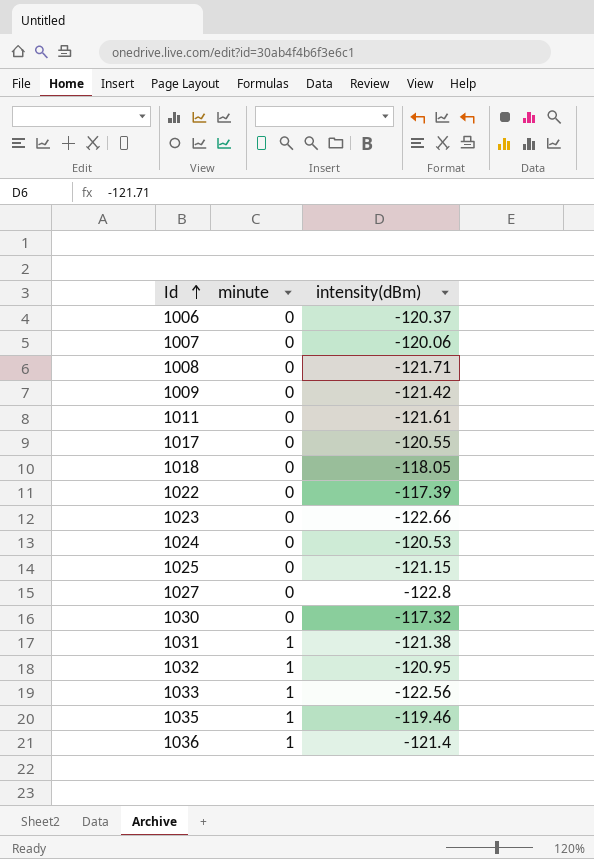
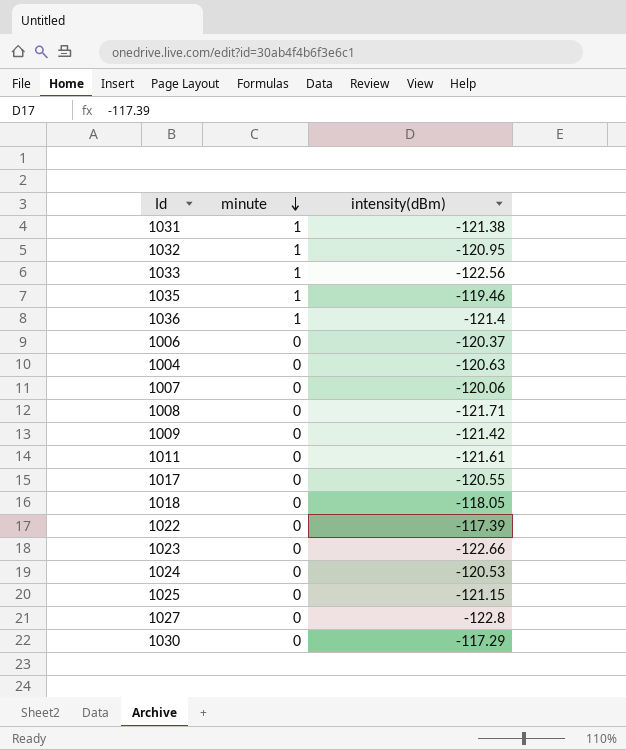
row order: Id ascending -> minute descending
row 1004: none -> 0 | -120.63
1030 | intensity(dBm): -117.32 -> -117.29

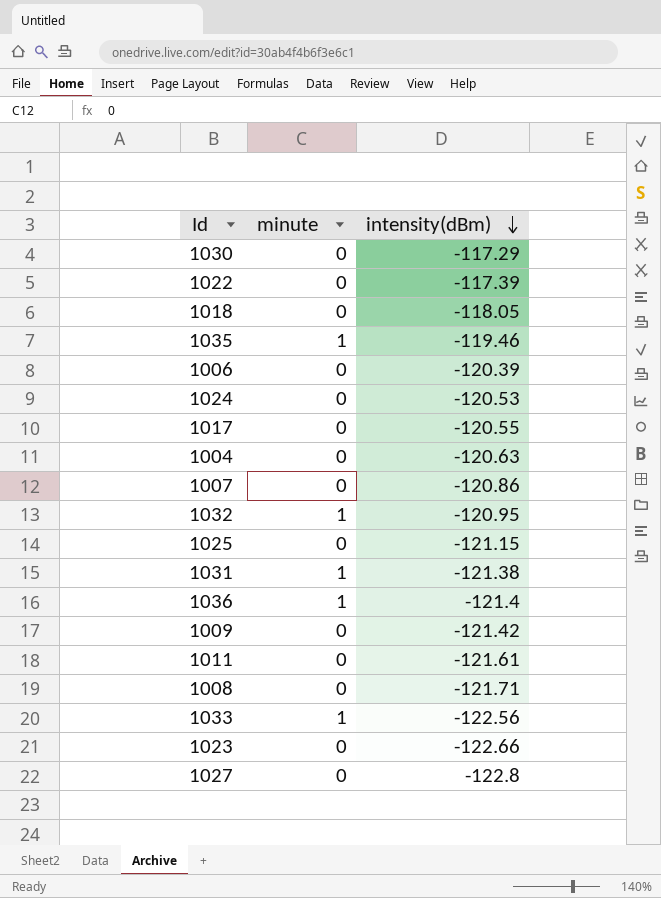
row order: minute descending -> intensity(dBm) descending
1006 | intensity(dBm): -120.37 -> -120.39
1007 | intensity(dBm): -120.06 -> -120.86

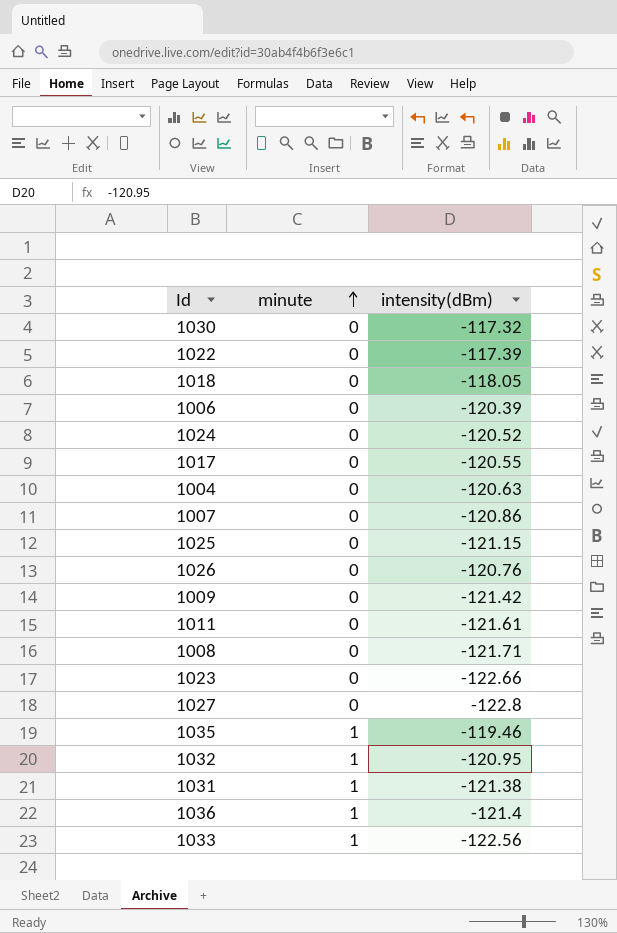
row order: intensity(dBm) descending -> minute ascending
1030 | intensity(dBm): -117.29 -> -117.32
1024 | intensity(dBm): -120.53 -> -120.52
row 1026: none -> 0 | -120.76

